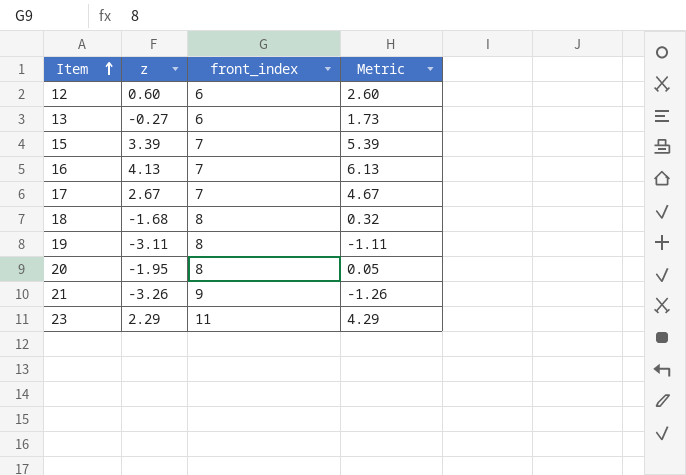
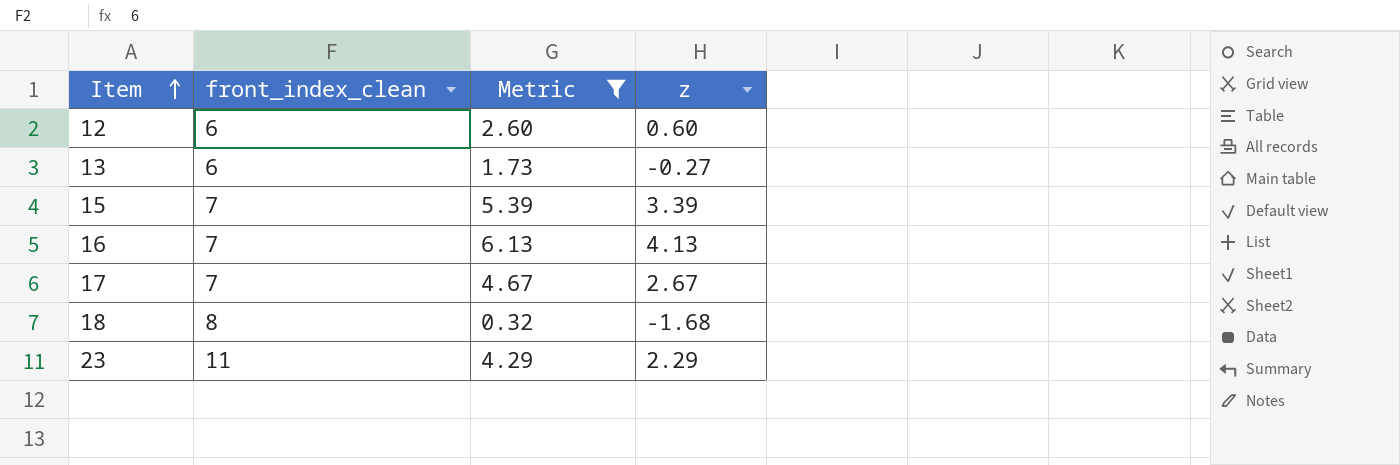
filter: none -> Metric >= 0.32
column name: front_index -> front_index_clean
column z | position: 2 -> 4

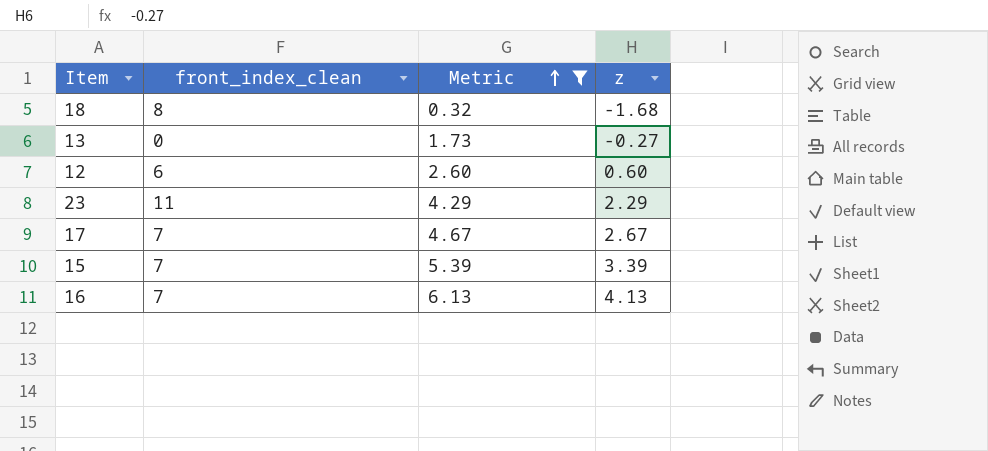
row order: Item ascending -> Metric ascending
13 | front_index_clean: 6 -> 0

